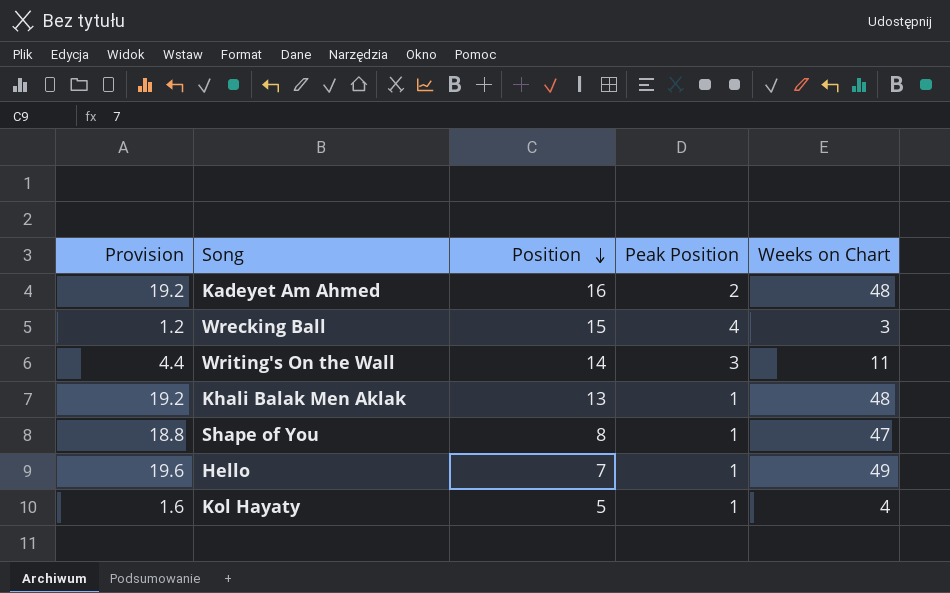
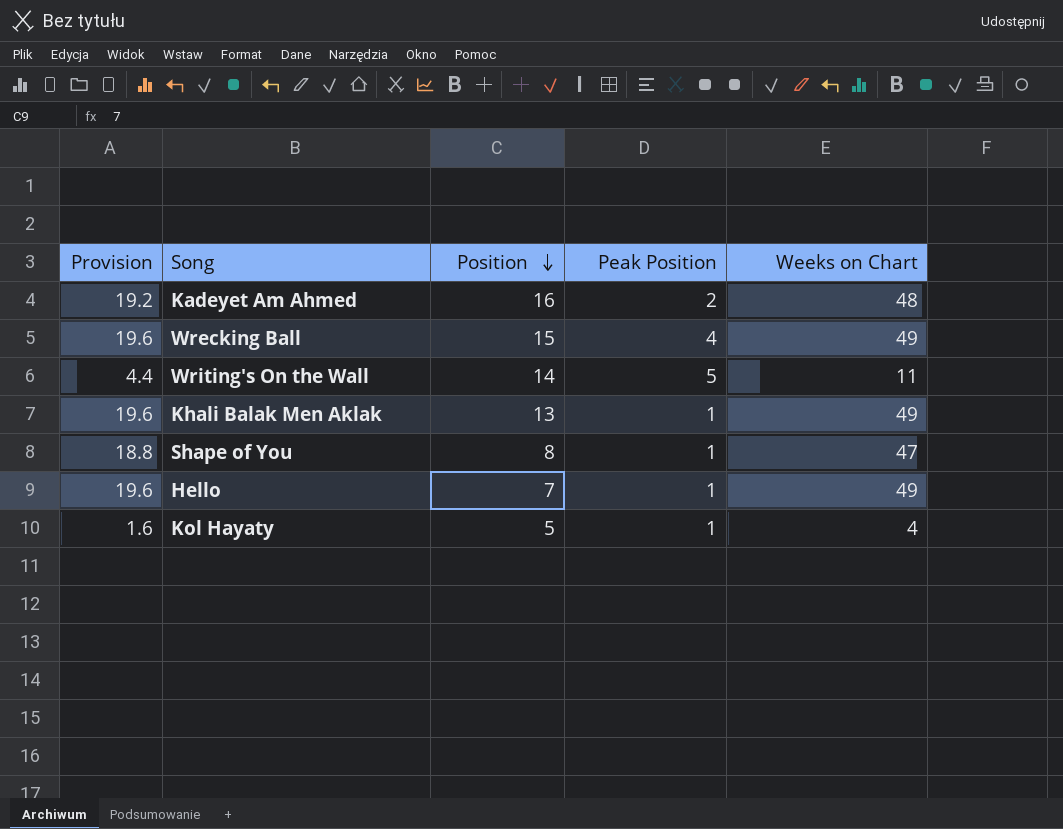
Wrecking Ball | Provision: 1.2 -> 19.6
Wrecking Ball | Weeks on Chart: 3 -> 49
Writing's On the Wall | Peak Position: 3 -> 5
Khali Balak Men Aklak | Provision: 19.2 -> 19.6
Khali Balak Men Aklak | Weeks on Chart: 48 -> 49

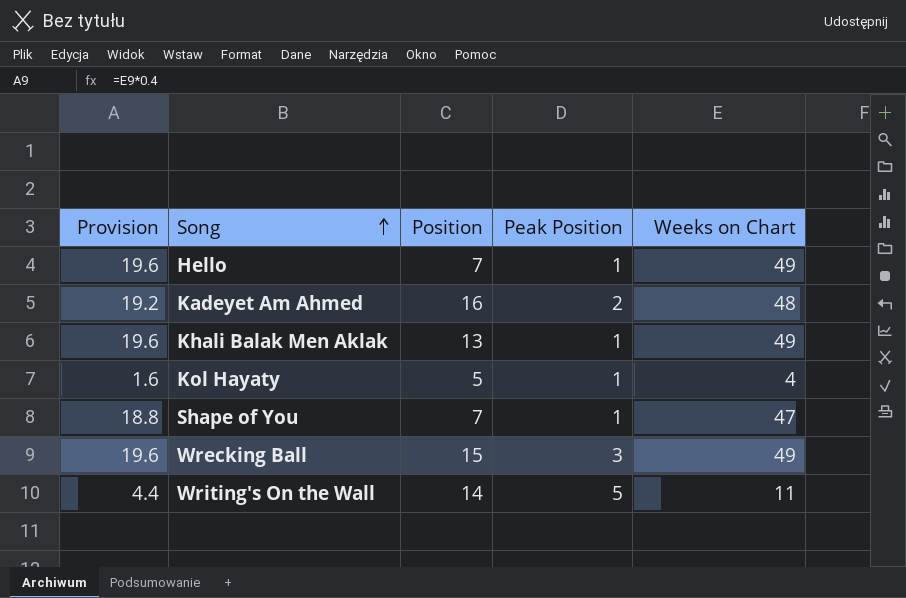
row order: Position descending -> Song ascending
Shape of You | Position: 8 -> 7
Wrecking Ball | Peak Position: 4 -> 3

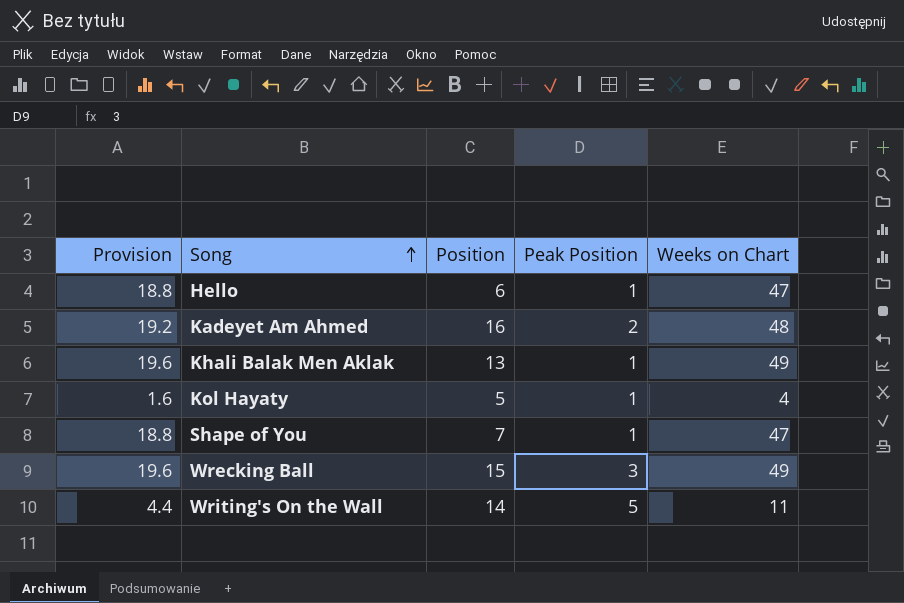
Hello | Provision: 19.6 -> 18.8
Hello | Position: 7 -> 6
Hello | Weeks on Chart: 49 -> 47

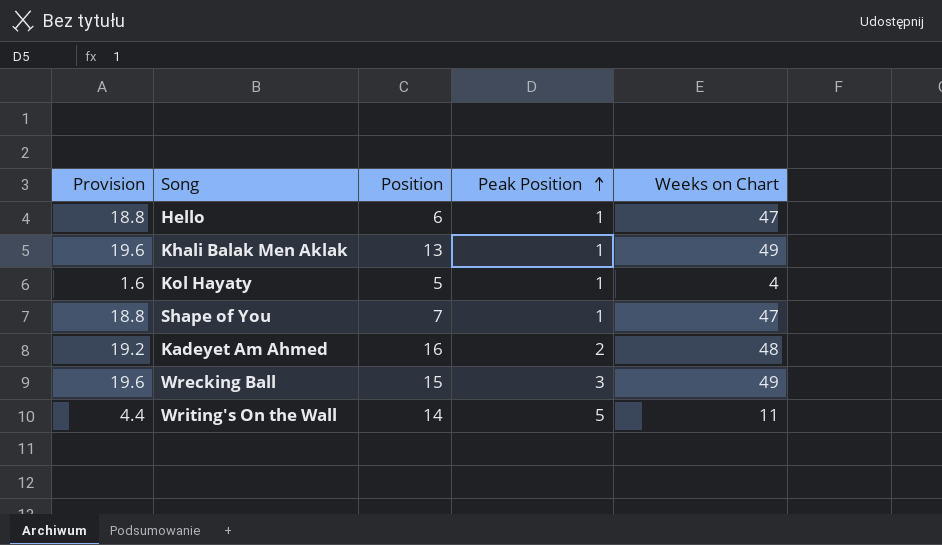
row order: Song ascending -> Peak Position ascending

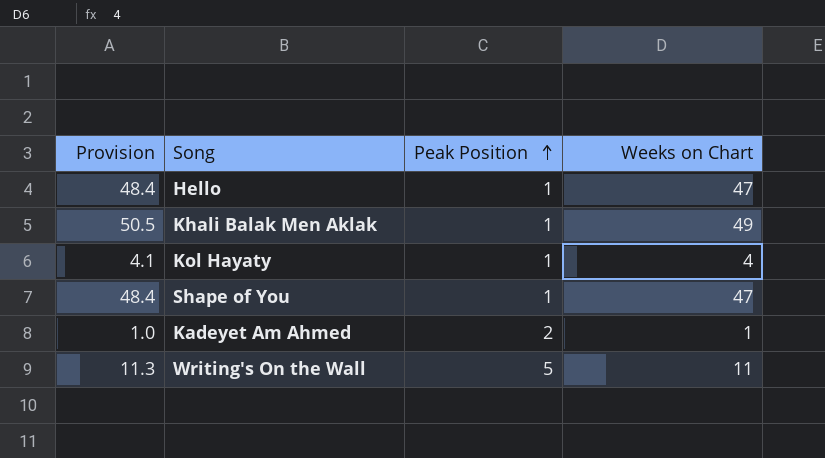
column Position | position: 3 -> none
column Provision | formula: [Weeks on Chart] * 0.4 -> [Weeks on Chart] * 1.03
row Wrecking Ball: 19.6 | 15 | 3 | 49 -> none
Kadeyet Am Ahmed | Weeks on Chart: 48 -> 1

